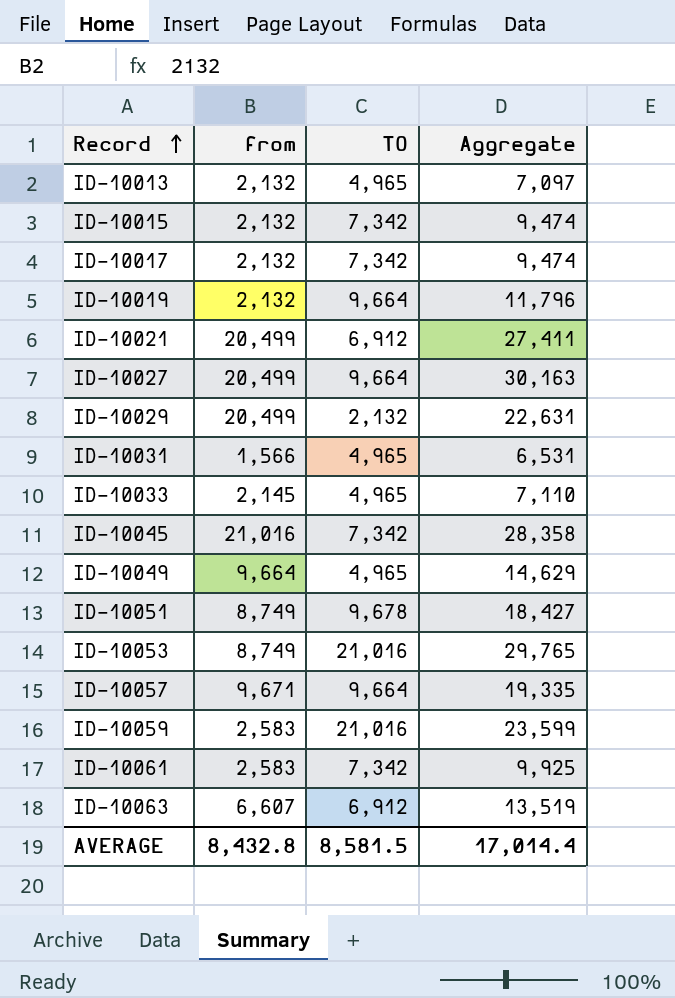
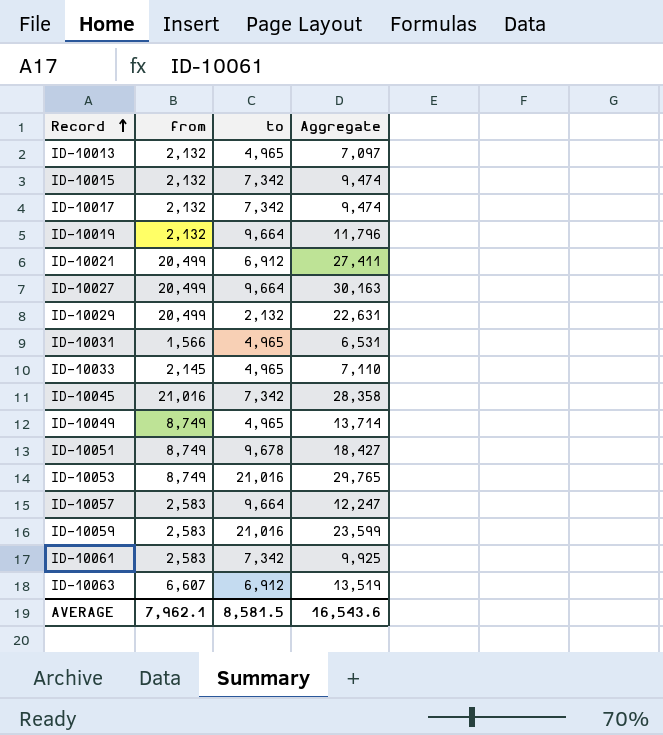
column name: TO -> to
ID-10049 | from: 9,664 -> 8,749
ID-10049 | Aggregate: 14,629 -> 13,714
ID-10057 | from: 9,671 -> 2,583
ID-10057 | Aggregate: 19,335 -> 12,247
AVERAGE | from: 8,432.8 -> 7,962.1
AVERAGE | Aggregate: 17,014.4 -> 16,543.6

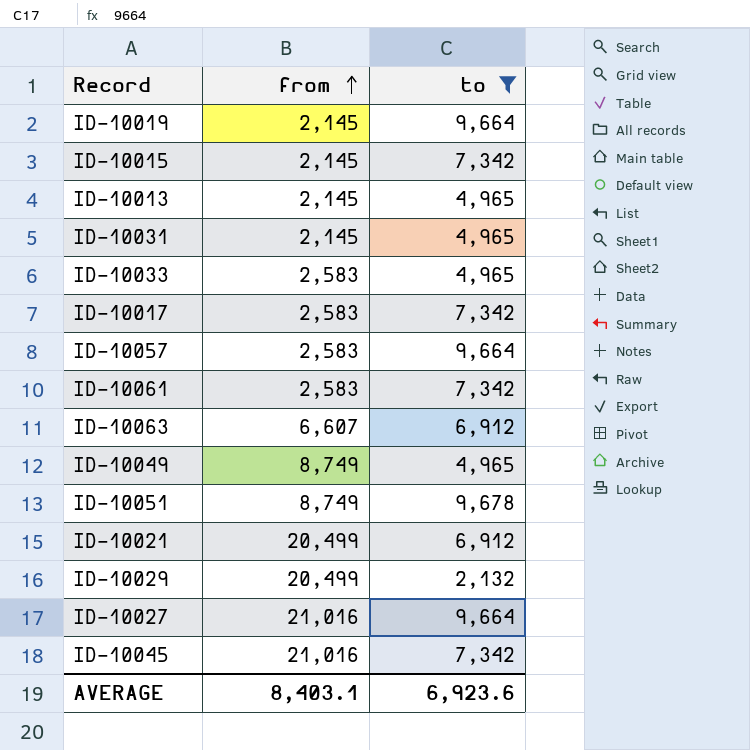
filter: none -> to != 21,016
row order: Record ascending -> from ascending
column Aggregate | formula: [from] + [to] -> none
ID-10019 | from: 2,132 -> 2,145
ID-10015 | from: 2,132 -> 2,145
ID-10013 | from: 2,132 -> 2,145
ID-10031 | from: 1,566 -> 2,145
ID-10033 | from: 2,145 -> 2,583
ID-10017 | from: 2,132 -> 2,583
ID-10027 | from: 20,499 -> 21,016
AVERAGE | from: 7,962.1 -> 8,403.1
AVERAGE | to: 8,581.5 -> 6,923.6

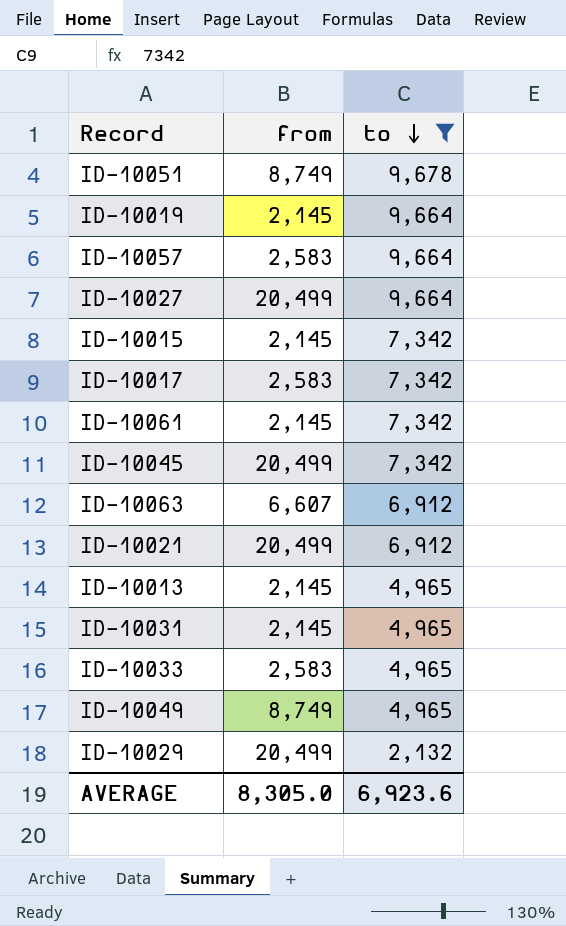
row order: from ascending -> to descending
ID-10027 | from: 21,016 -> 20,499
ID-10061 | from: 2,583 -> 2,145
ID-10045 | from: 21,016 -> 20,499
AVERAGE | from: 8,403.1 -> 8,305.0

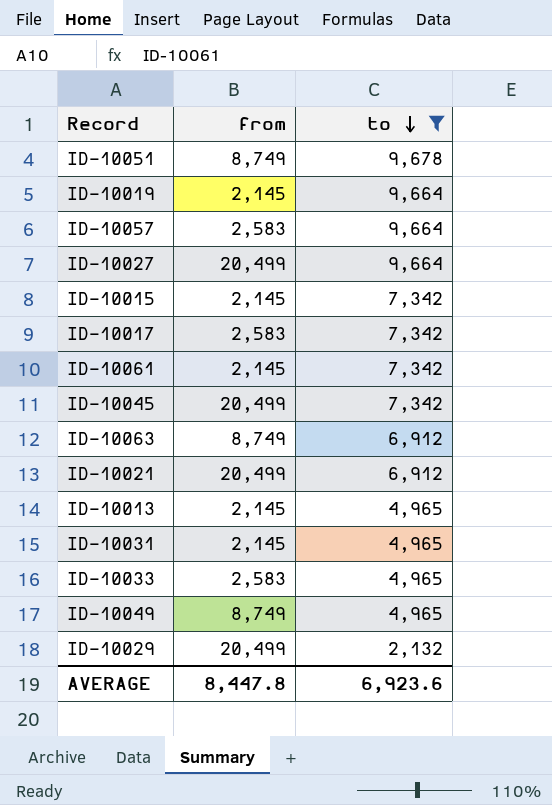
ID-10063 | from: 6,607 -> 8,749
AVERAGE | from: 8,305.0 -> 8,447.8

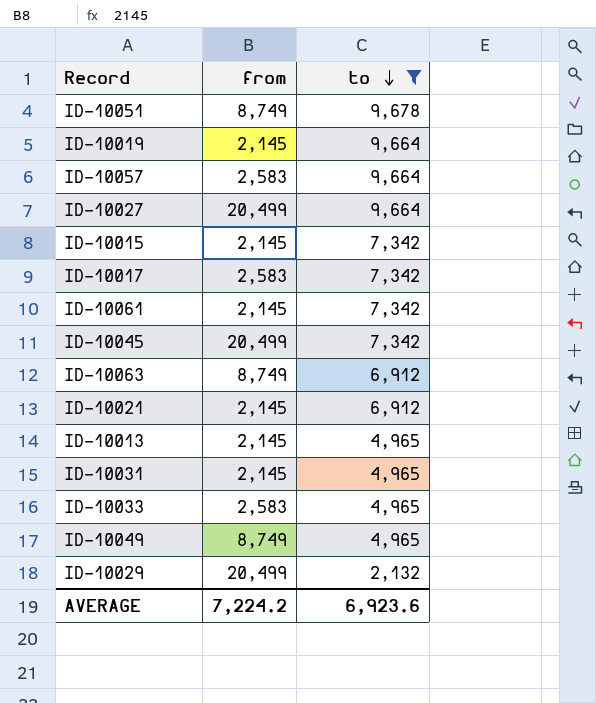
ID-10021 | from: 20,499 -> 2,145
AVERAGE | from: 8,447.8 -> 7,224.2

